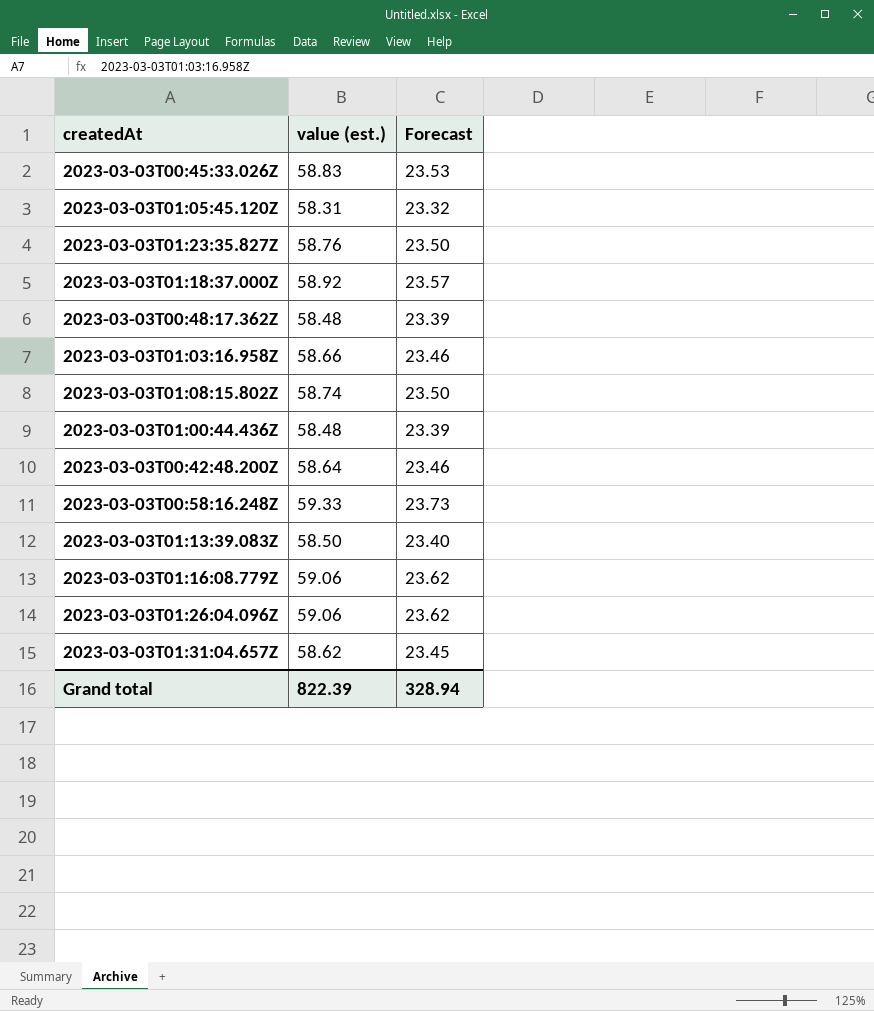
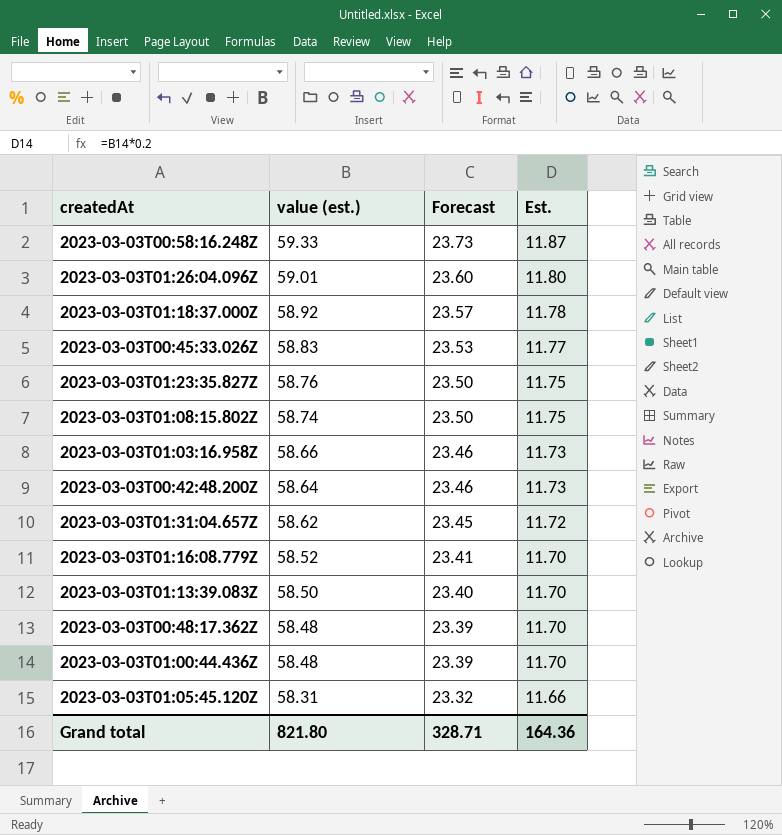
row order: none -> value (est.) descending
column Est. | formula: none -> [value (est.)] * 0.2
2023-03-03T01:26:04.096Z | value (est.): 59.06 -> 59.01
2023-03-03T01:26:04.096Z | Forecast: 23.62 -> 23.60
2023-03-03T01:16:08.779Z | value (est.): 59.06 -> 58.52
2023-03-03T01:16:08.779Z | Forecast: 23.62 -> 23.41
Grand total | value (est.): 822.39 -> 821.80
Grand total | Forecast: 328.94 -> 328.71

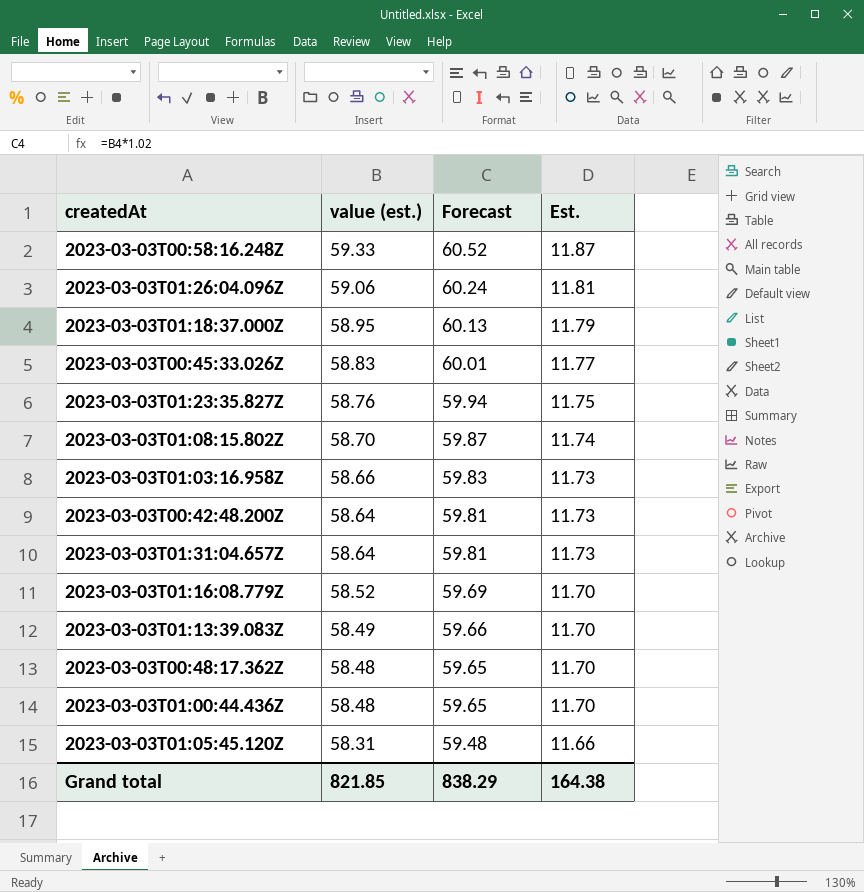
column Forecast | formula: [value (est.)] * 0.4 -> [value (est.)] * 1.02
2023-03-03T01:26:04.096Z | value (est.): 59.01 -> 59.06
2023-03-03T01:26:04.096Z | Est.: 11.80 -> 11.81
2023-03-03T01:18:37.000Z | value (est.): 58.92 -> 58.95
2023-03-03T01:18:37.000Z | Est.: 11.78 -> 11.79
2023-03-03T01:08:15.802Z | value (est.): 58.74 -> 58.70
2023-03-03T01:08:15.802Z | Est.: 11.75 -> 11.74
2023-03-03T01:31:04.657Z | value (est.): 58.62 -> 58.64
2023-03-03T01:31:04.657Z | Est.: 11.72 -> 11.73
2023-03-03T01:13:39.083Z | value (est.): 58.50 -> 58.49
Grand total | value (est.): 821.80 -> 821.85
Grand total | Forecast: 328.71 -> 838.29
Grand total | Est.: 164.36 -> 164.38

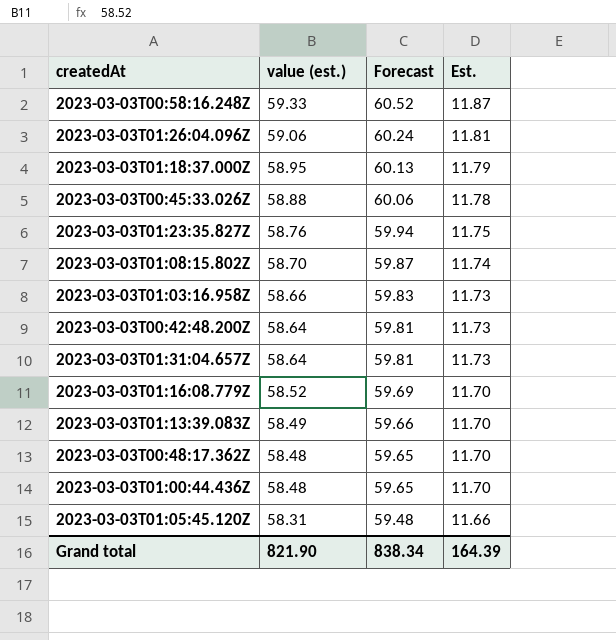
2023-03-03T00:45:33.026Z | value (est.): 58.83 -> 58.88
2023-03-03T00:45:33.026Z | Forecast: 60.01 -> 60.06
2023-03-03T00:45:33.026Z | Est.: 11.77 -> 11.78
Grand total | value (est.): 821.85 -> 821.90
Grand total | Forecast: 838.29 -> 838.34
Grand total | Est.: 164.38 -> 164.39

